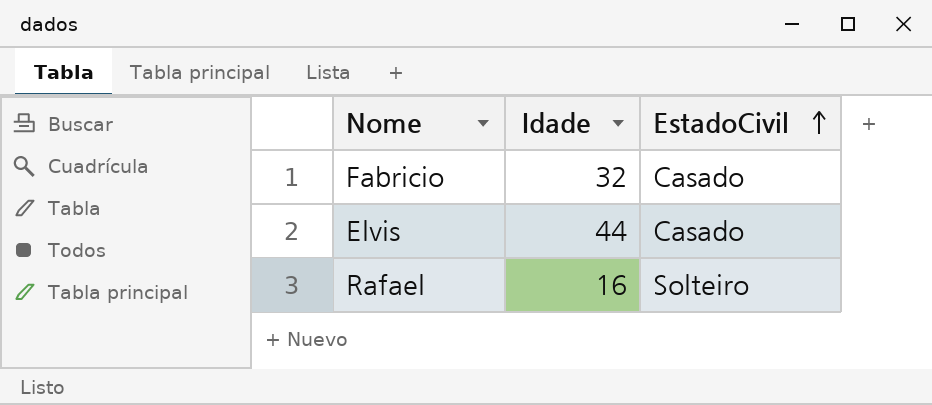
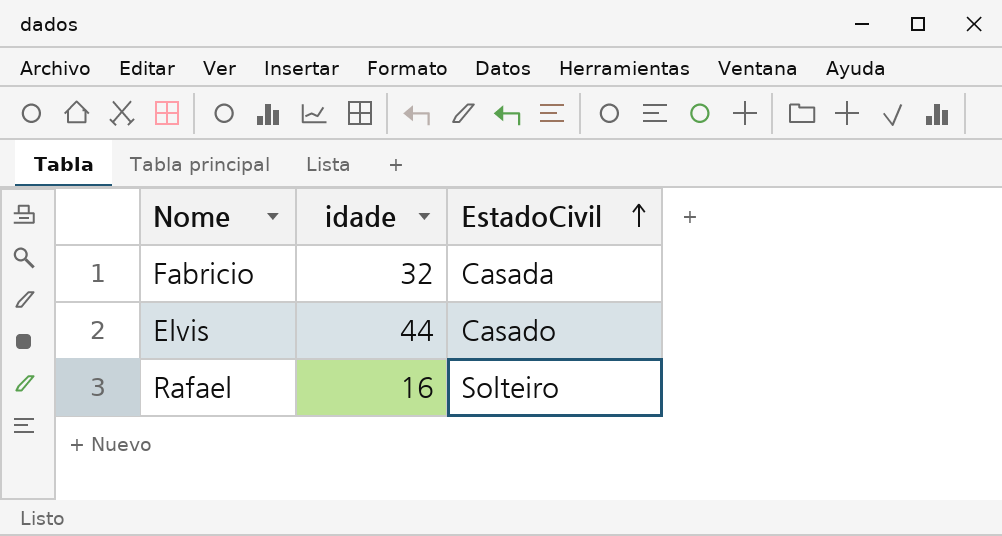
column name: Idade -> idade
Fabricio | EstadoCivil: Casado -> Casada

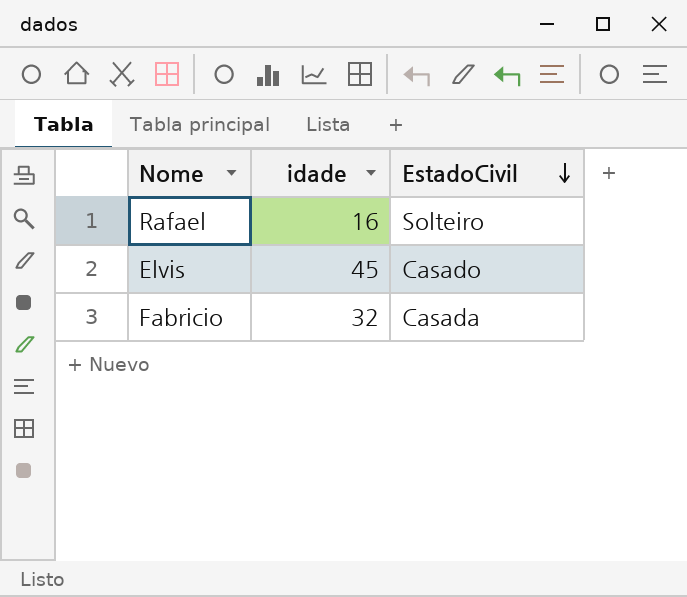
row order: EstadoCivil ascending -> EstadoCivil descending
Elvis | idade: 44 -> 45

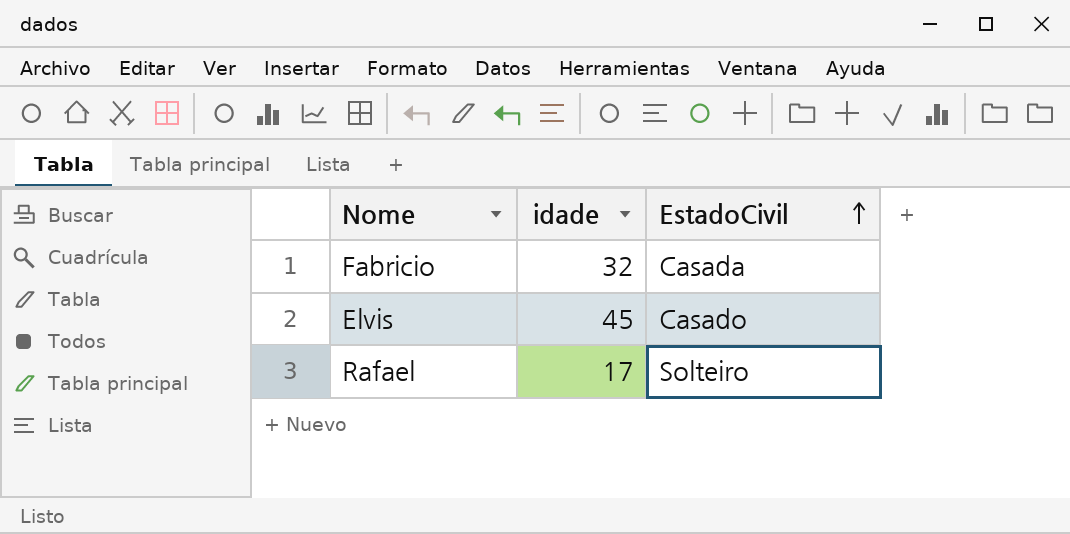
row order: EstadoCivil descending -> EstadoCivil ascending
Rafael | idade: 16 -> 17

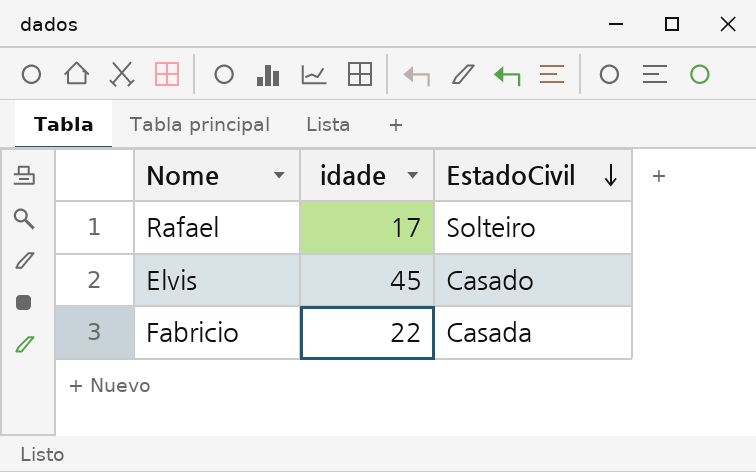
row order: EstadoCivil ascending -> EstadoCivil descending
Fabricio | idade: 32 -> 22

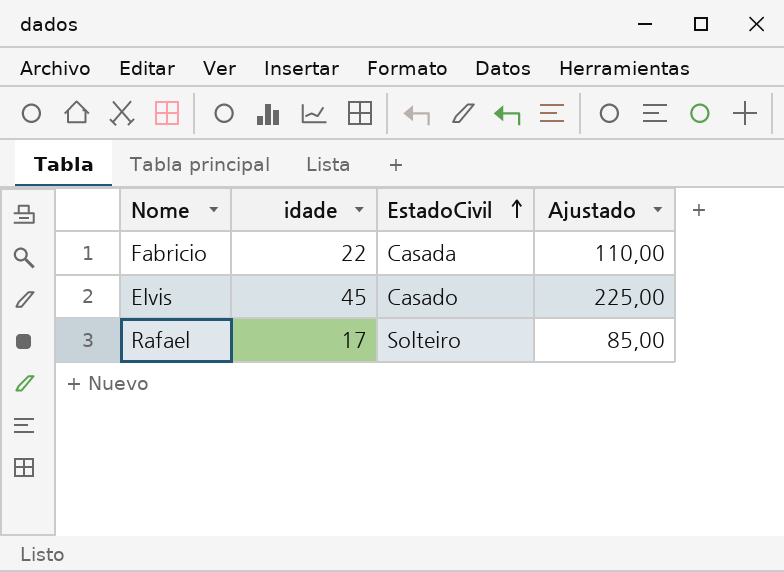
row order: EstadoCivil descending -> EstadoCivil ascending
column Ajustado | formula: none -> [idade] * 5

